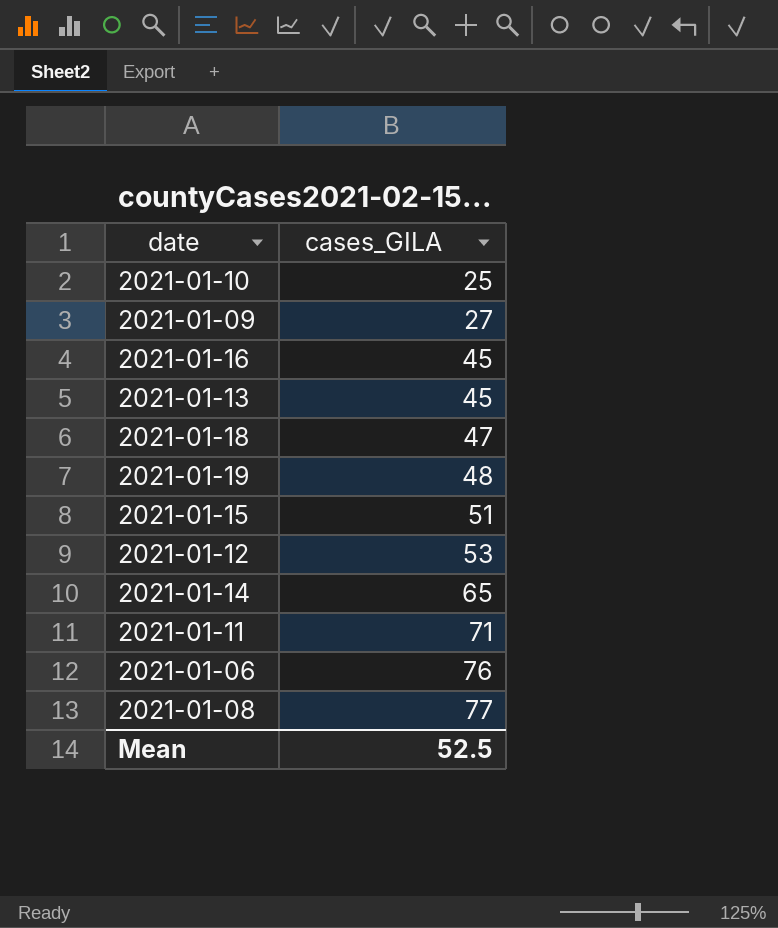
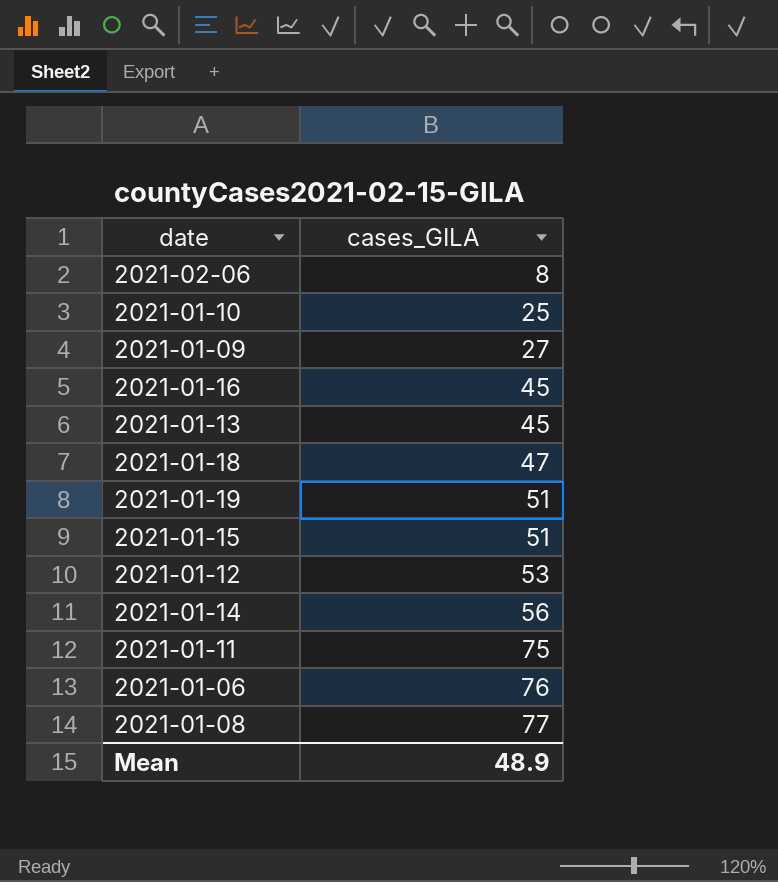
row 2021-02-06: none -> 8
2021-01-19 | cases_GILA: 48 -> 51
2021-01-14 | cases_GILA: 65 -> 56
2021-01-11 | cases_GILA: 71 -> 75
Mean | cases_GILA: 52.5 -> 48.9

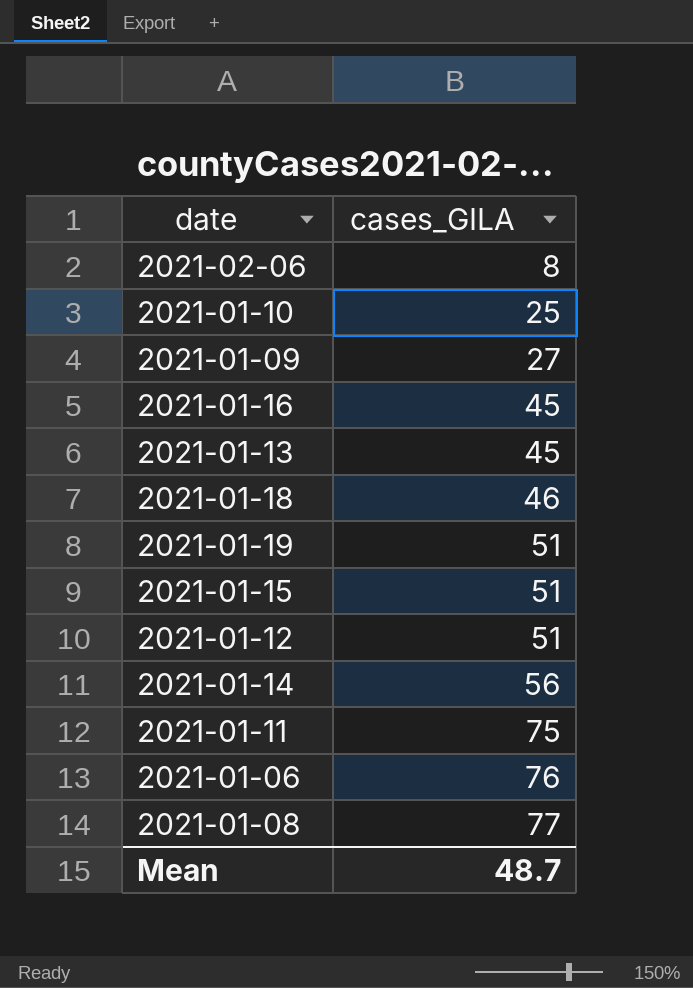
2021-01-18 | cases_GILA: 47 -> 46
2021-01-12 | cases_GILA: 53 -> 51
Mean | cases_GILA: 48.9 -> 48.7

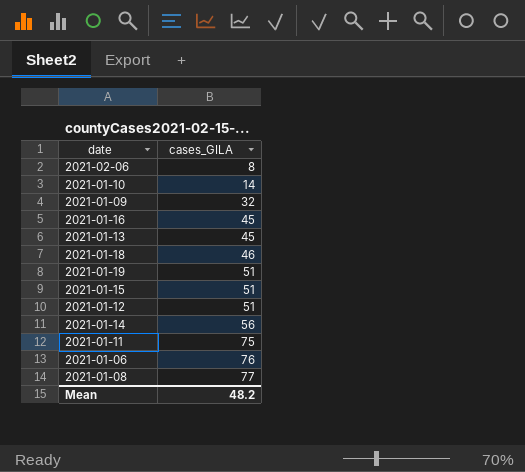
2021-01-10 | cases_GILA: 25 -> 14
2021-01-09 | cases_GILA: 27 -> 32
Mean | cases_GILA: 48.7 -> 48.2

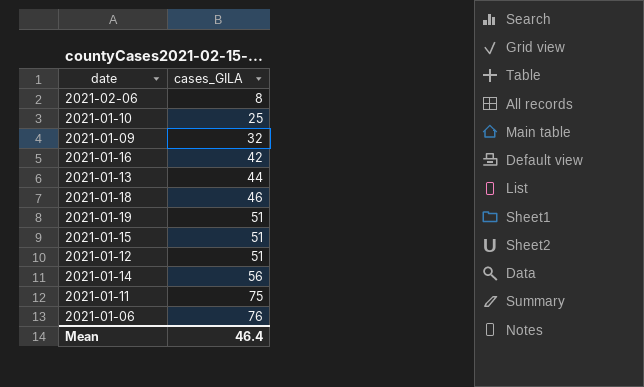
row 2021-01-08: 77 -> none
2021-01-10 | cases_GILA: 14 -> 25
2021-01-16 | cases_GILA: 45 -> 42
2021-01-13 | cases_GILA: 45 -> 44
Mean | cases_GILA: 48.2 -> 46.4

